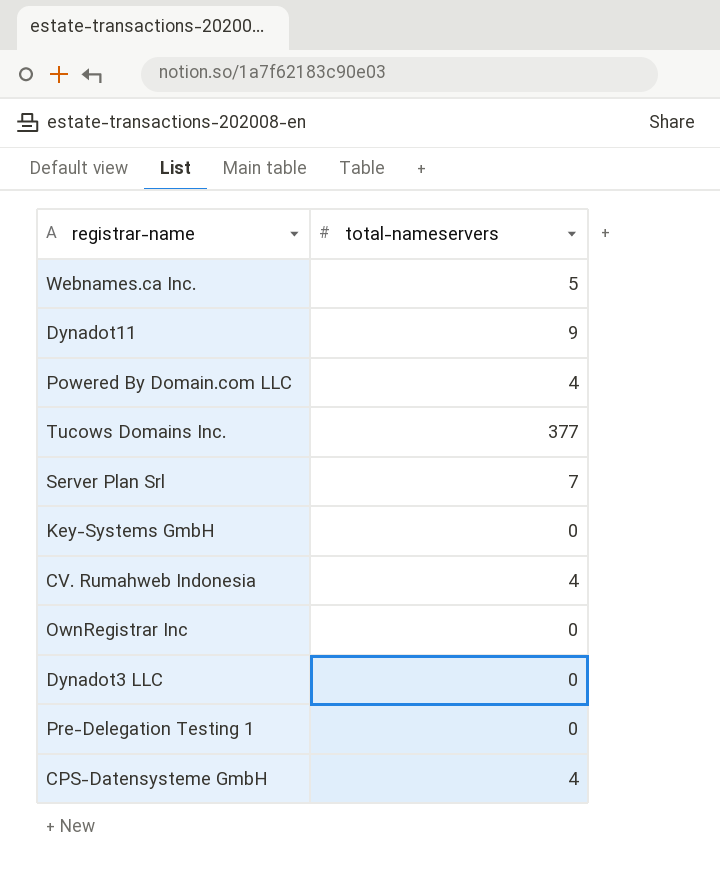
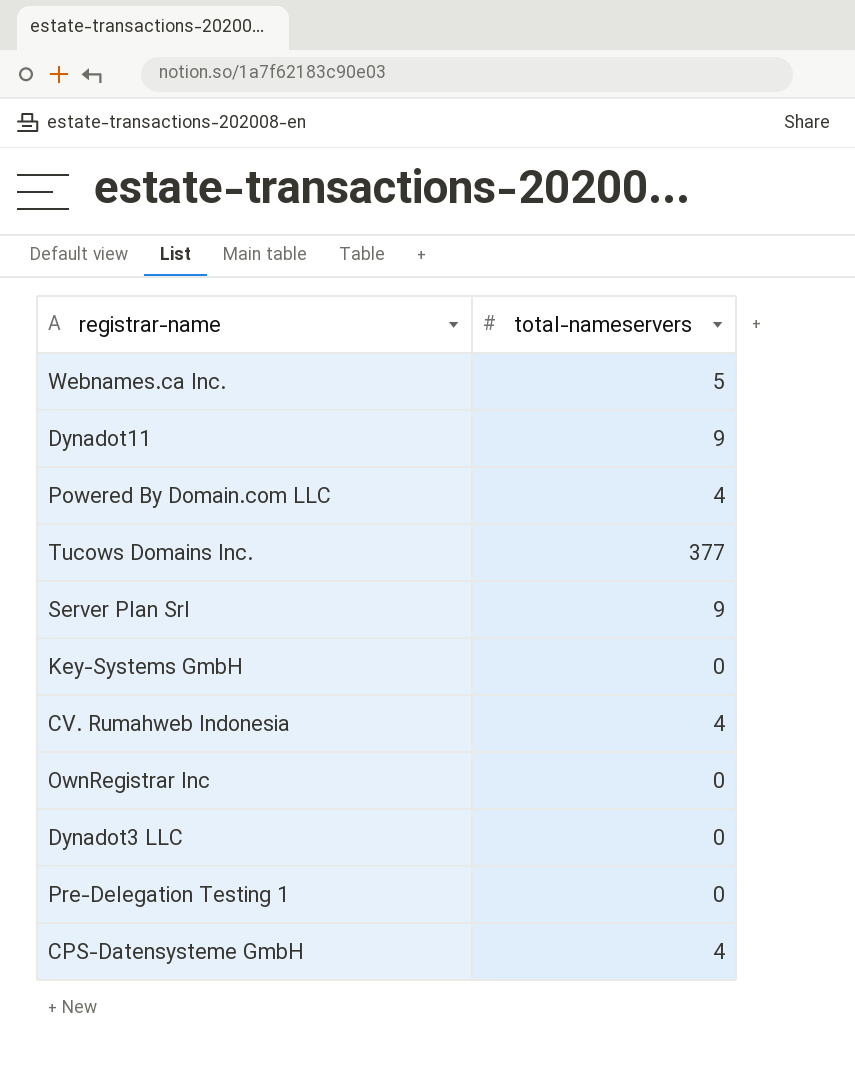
Server Plan Srl | total-nameservers: 7 -> 9

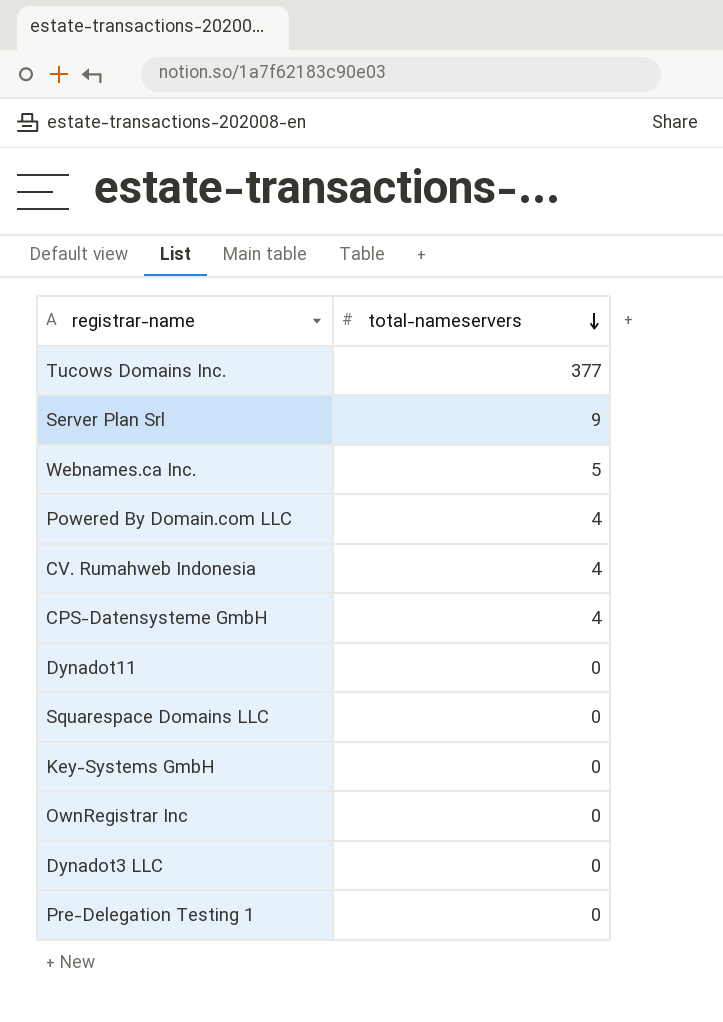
row order: none -> total-nameservers descending
Dynadot11 | total-nameservers: 9 -> 0
row Squarespace Domains LLC: none -> 0

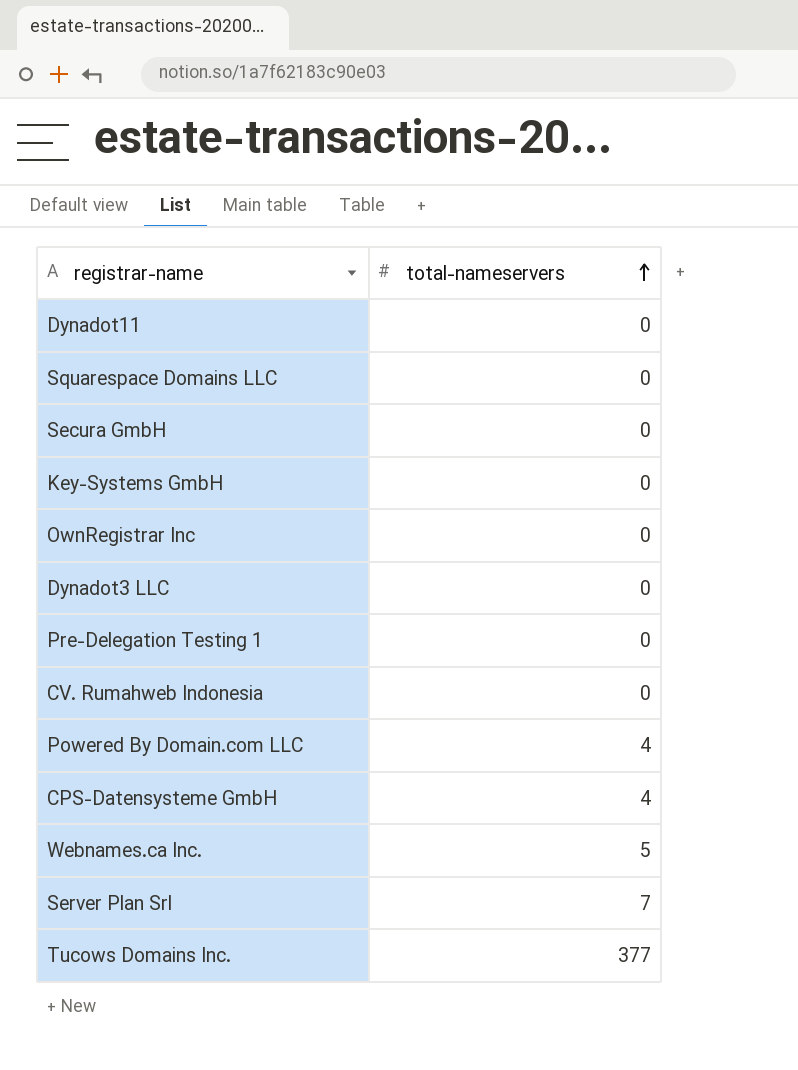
row order: total-nameservers descending -> total-nameservers ascending
row Secura GmbH: none -> 0
CV. Rumahweb Indonesia | total-nameservers: 4 -> 0
Server Plan Srl | total-nameservers: 9 -> 7

